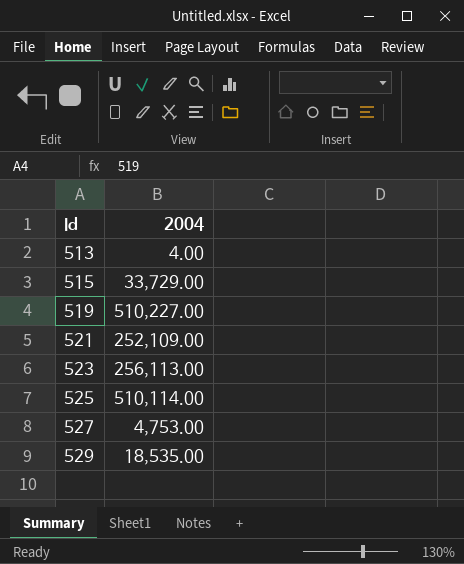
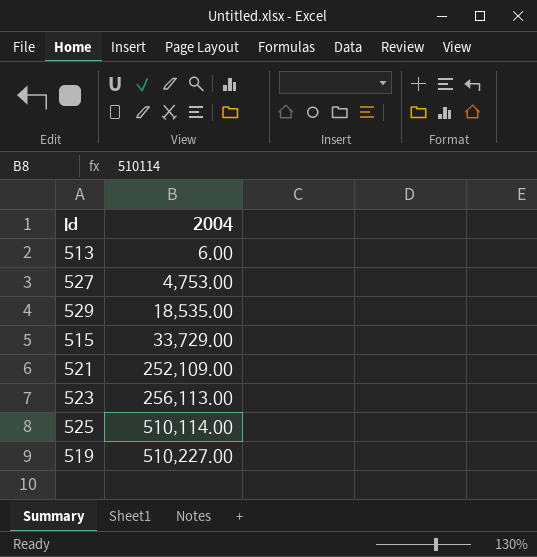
row order: Id ascending -> 2004 ascending
513 | 2004: 4.00 -> 6.00

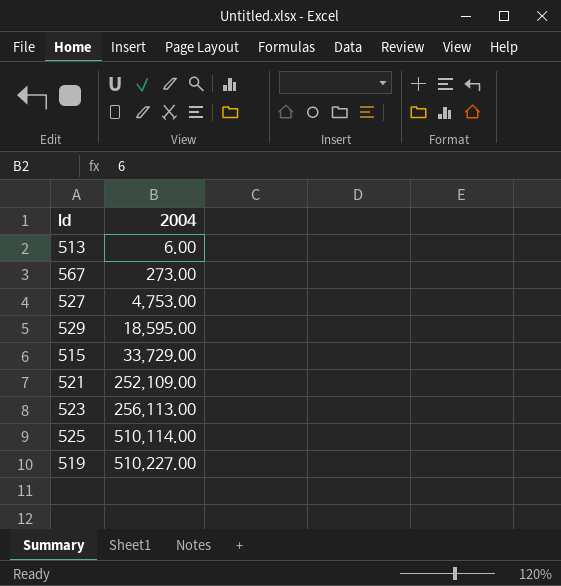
row 567: none -> 273.00
529 | 2004: 18,535.00 -> 18,595.00

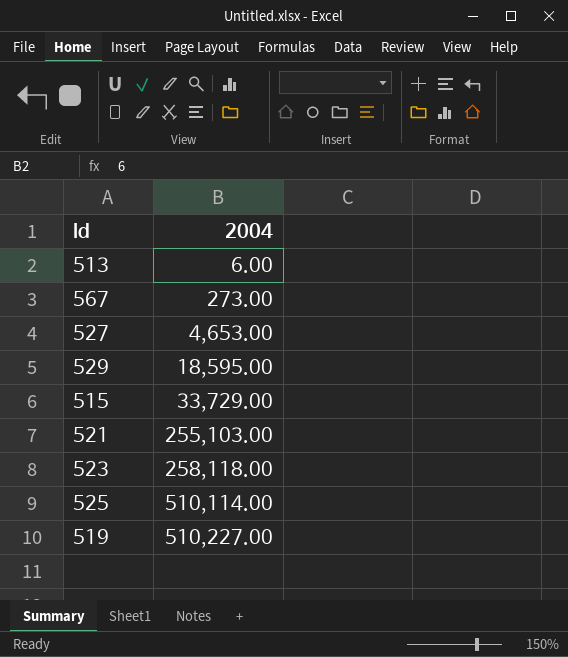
527 | 2004: 4,753.00 -> 4,653.00
521 | 2004: 252,109.00 -> 255,103.00
523 | 2004: 256,113.00 -> 258,118.00

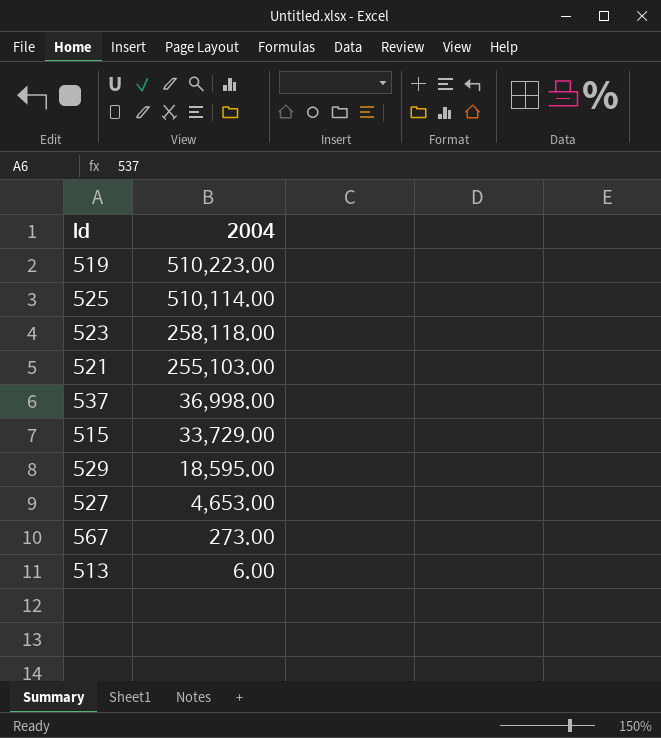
row order: 2004 ascending -> 2004 descending
519 | 2004: 510,227.00 -> 510,223.00
row 537: none -> 36,998.00

